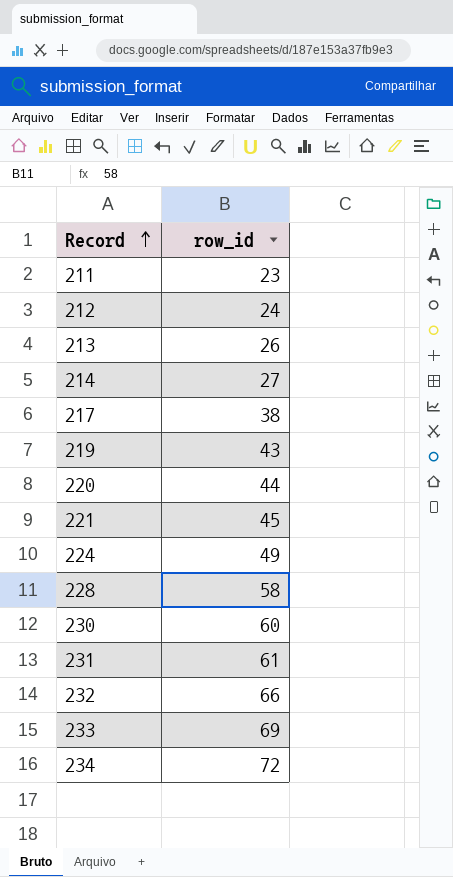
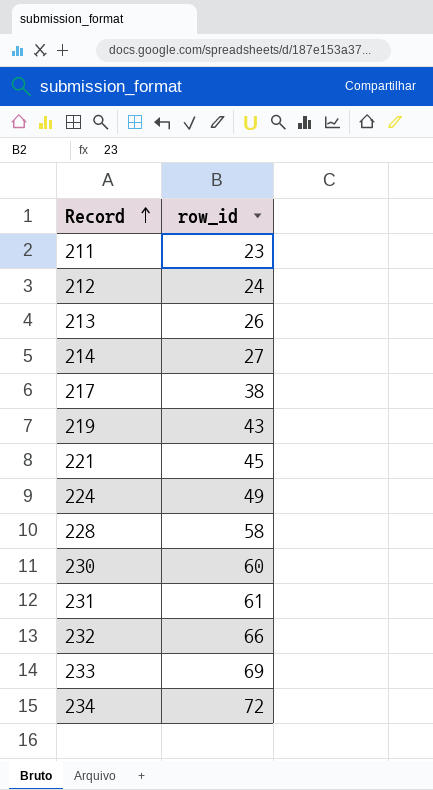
row 220: 44 -> none

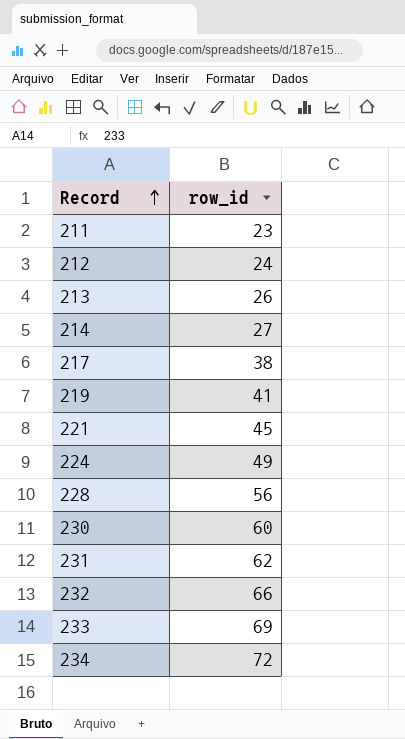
219 | row_id: 43 -> 41
228 | row_id: 58 -> 56
231 | row_id: 61 -> 62

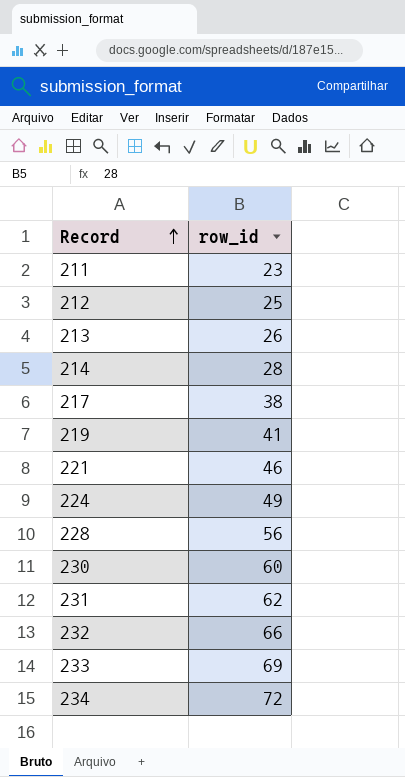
212 | row_id: 24 -> 25
214 | row_id: 27 -> 28
221 | row_id: 45 -> 46

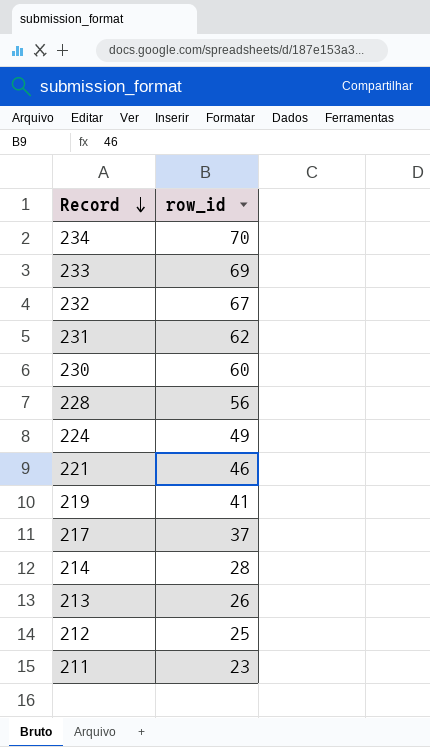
row order: Record ascending -> Record descending
234 | row_id: 72 -> 70
232 | row_id: 66 -> 67
217 | row_id: 38 -> 37

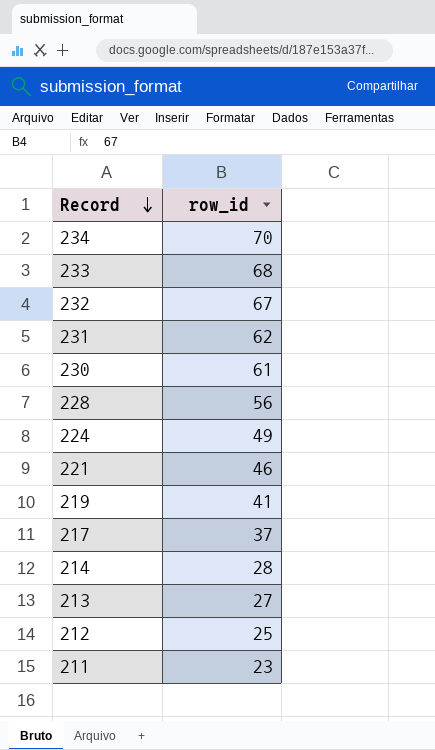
233 | row_id: 69 -> 68
230 | row_id: 60 -> 61
213 | row_id: 26 -> 27

